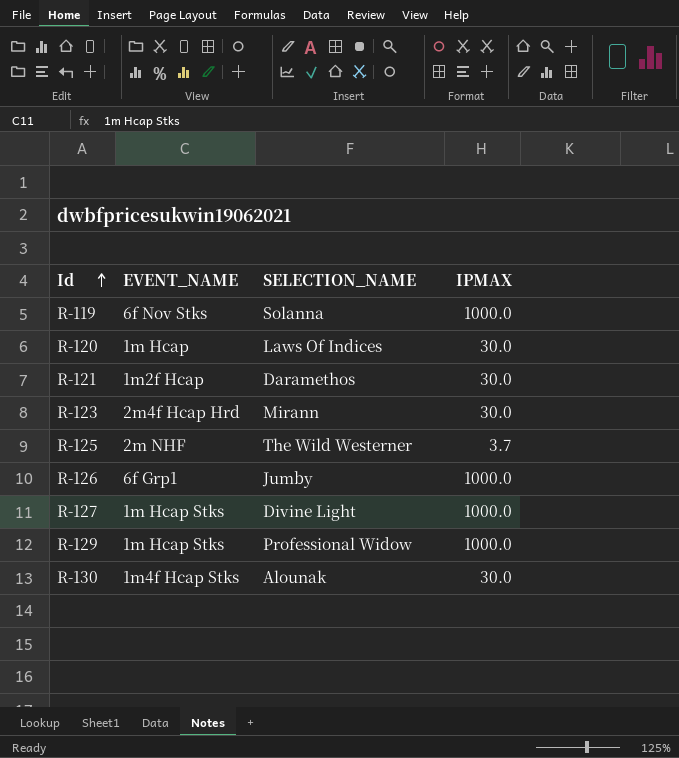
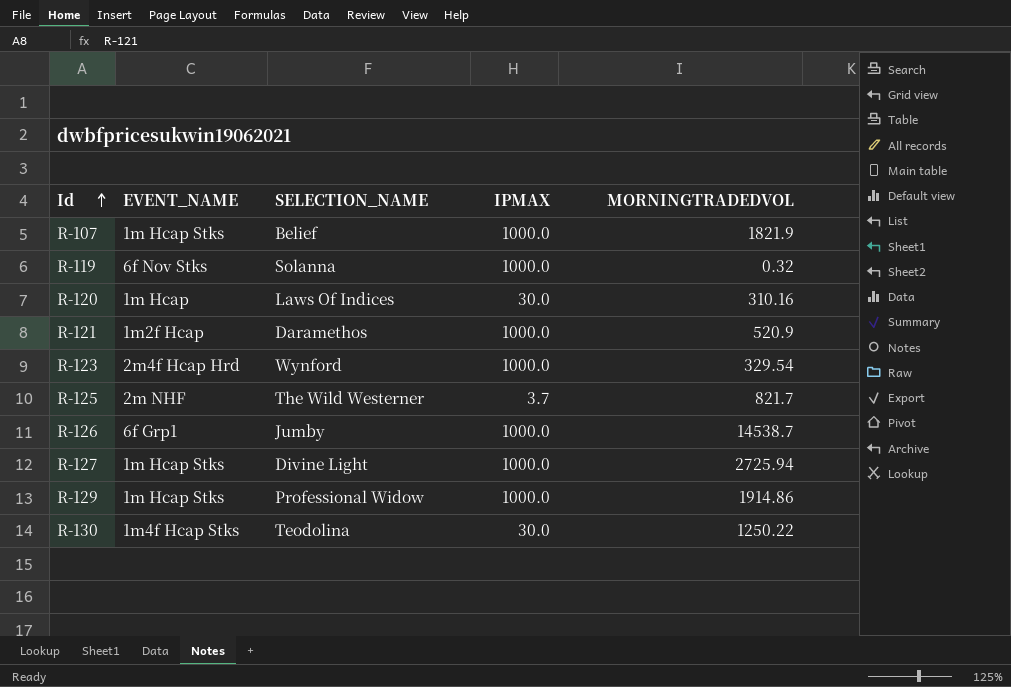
column MORNINGTRADEDVOL | position: none -> 5
row R-107: none -> 1m Hcap Stks | Belief | 1000.0 | 1821.9
R-121 | IPMAX: 30.0 -> 1000.0
R-123 | SELECTION_NAME: Mirann -> Wynford
R-123 | IPMAX: 30.0 -> 1000.0
R-130 | SELECTION_NAME: Alounak -> Teodolina

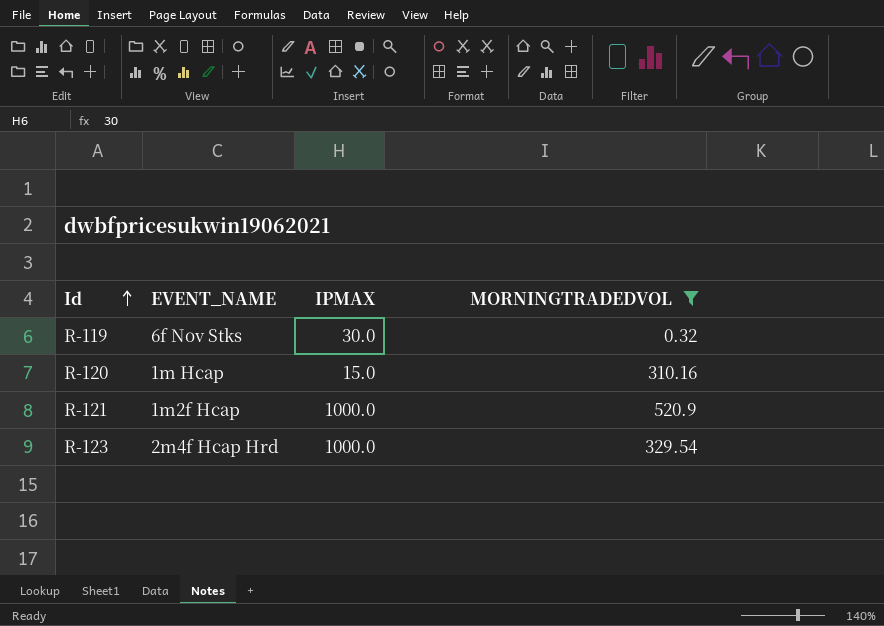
filter: none -> MORNINGTRADEDVOL <= 520.9
column SELECTION_NAME | position: 3 -> none
R-119 | IPMAX: 1000.0 -> 30.0
R-120 | IPMAX: 30.0 -> 15.0

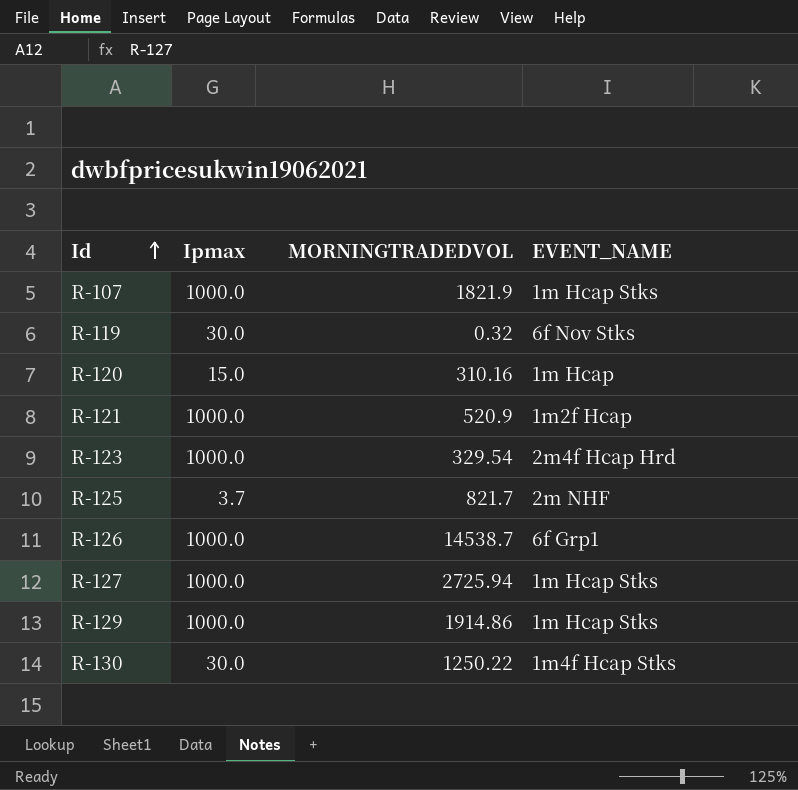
filter: MORNINGTRADEDVOL <= 520.9 -> none
column name: IPMAX -> Ipmax
column EVENT_NAME | position: 2 -> 4

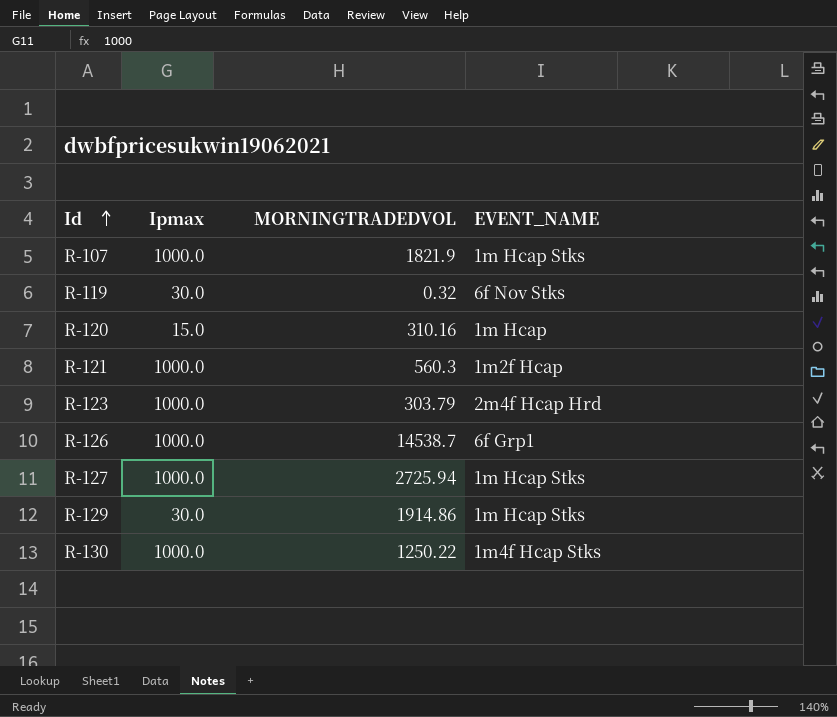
row R-125: 3.7 | 821.7 | 2m NHF -> none
R-121 | MORNINGTRADEDVOL: 520.9 -> 560.3
R-123 | MORNINGTRADEDVOL: 329.54 -> 303.79
R-129 | Ipmax: 1000.0 -> 30.0
R-130 | Ipmax: 30.0 -> 1000.0

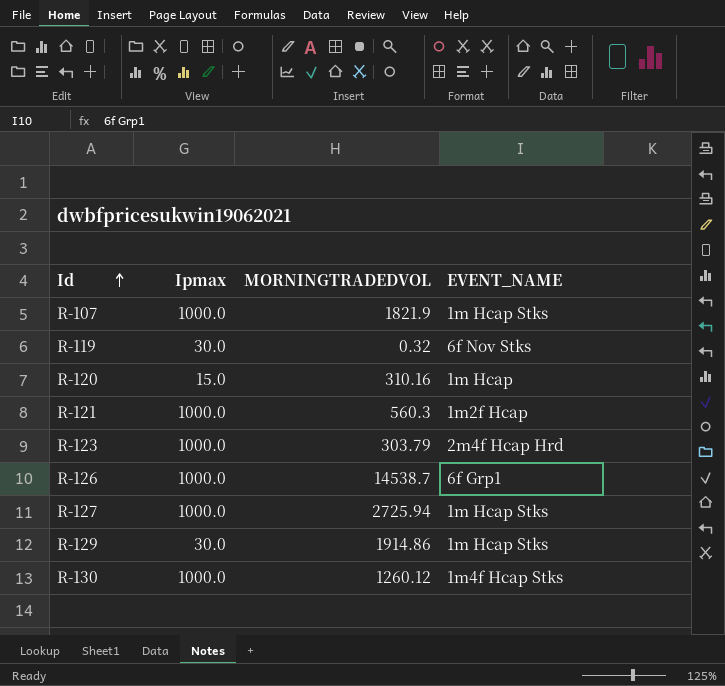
R-130 | MORNINGTRADEDVOL: 1250.22 -> 1260.12

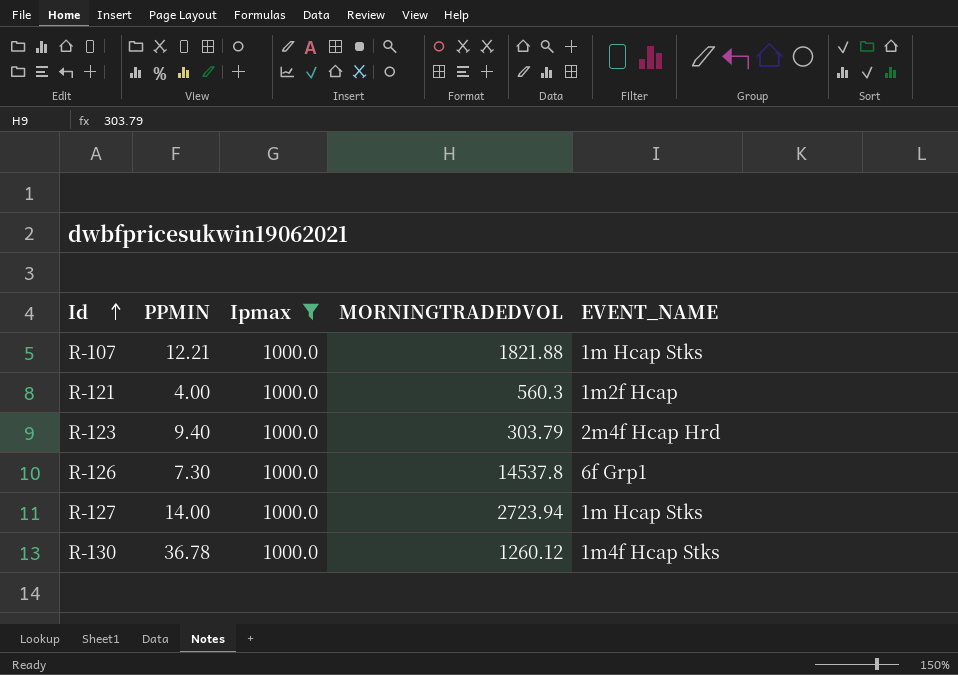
filter: none -> Ipmax = 1000.0
column PPMIN | position: none -> 2
R-107 | MORNINGTRADEDVOL: 1821.9 -> 1821.88
R-126 | MORNINGTRADEDVOL: 14538.7 -> 14537.8
R-127 | MORNINGTRADEDVOL: 2725.94 -> 2723.94

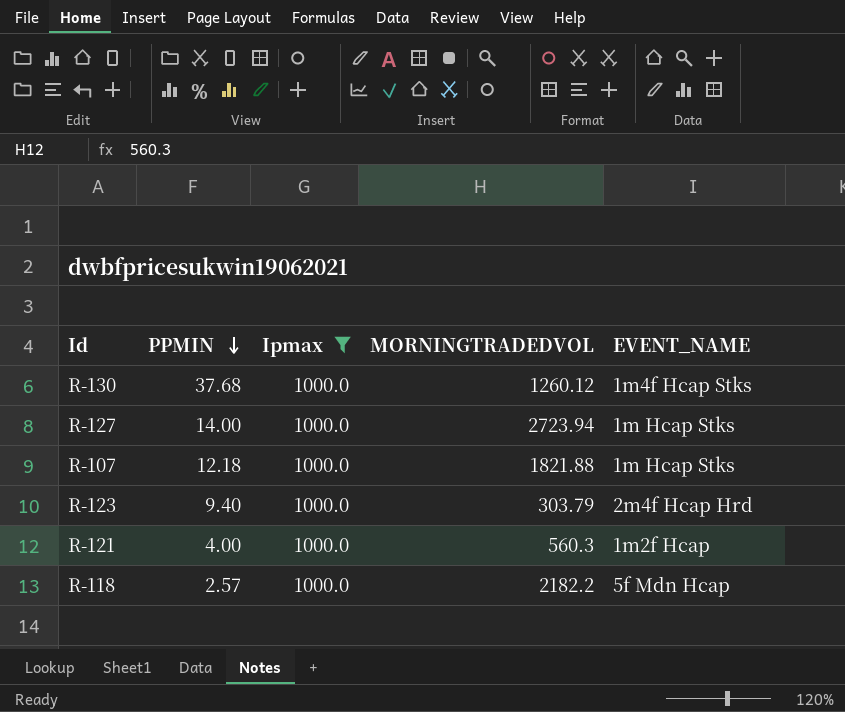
row order: Id ascending -> PPMIN descending
row R-126: 7.30 | 1000.0 | 14537.8 | 6f Grp1 -> none
R-130 | PPMIN: 36.78 -> 37.68
R-107 | PPMIN: 12.21 -> 12.18
row R-118: none -> 2.57 | 1000.0 | 2182.2 | 5f Mdn Hcap

